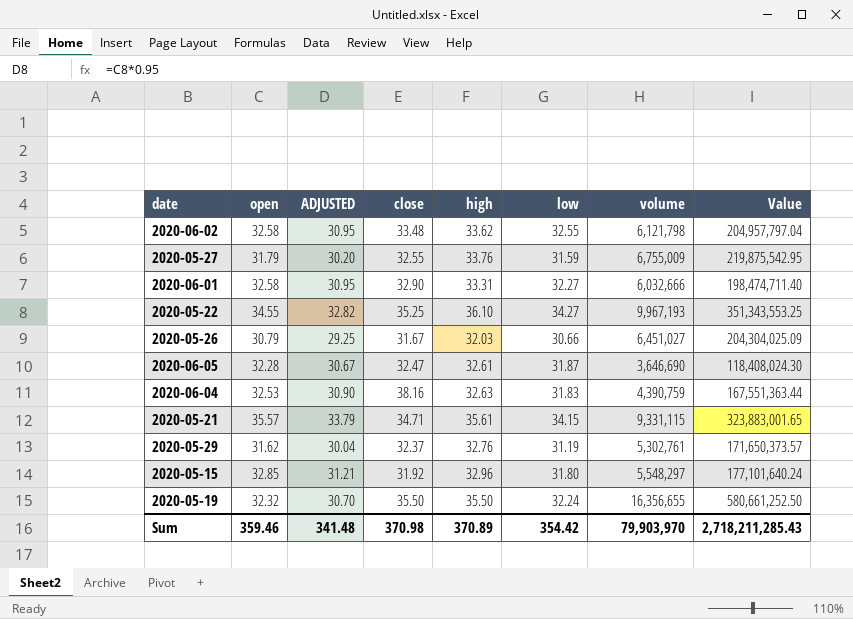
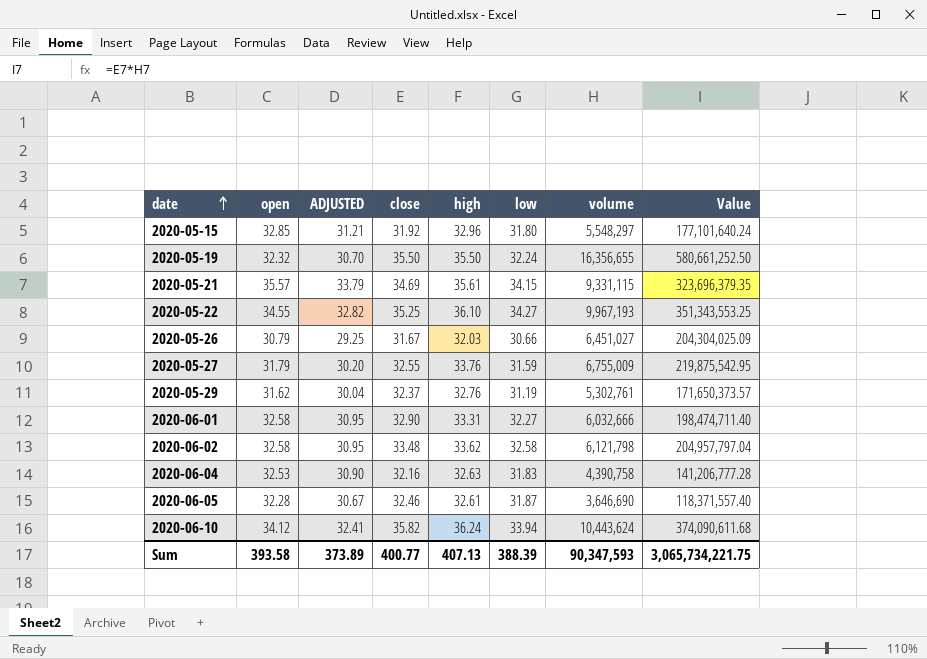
row order: none -> date ascending
2020-05-21 | close: 34.71 -> 34.69
2020-05-21 | Value: 323,883,001.65 -> 323,696,379.35
2020-06-02 | low: 32.55 -> 32.58
2020-06-04 | close: 38.16 -> 32.16
2020-06-04 | volume: 4,390,759 -> 4,390,758
2020-06-04 | Value: 167,551,363.44 -> 141,206,777.28
2020-06-05 | close: 32.47 -> 32.46
2020-06-05 | Value: 118,408,024.30 -> 118,371,557.40
row 2020-06-10: none -> 34.12 | 32.41 | 35.82 | 36.24 | 33.94 | 10,443,624 | 374,090,611.68
Sum | open: 359.46 -> 393.58
Sum | ADJUSTED: 341.48 -> 373.89
Sum | close: 370.98 -> 400.77
Sum | high: 370.89 -> 407.13
Sum | low: 354.42 -> 388.39
Sum | volume: 79,903,970 -> 90,347,593
Sum | Value: 2,718,211,285.43 -> 3,065,734,221.75

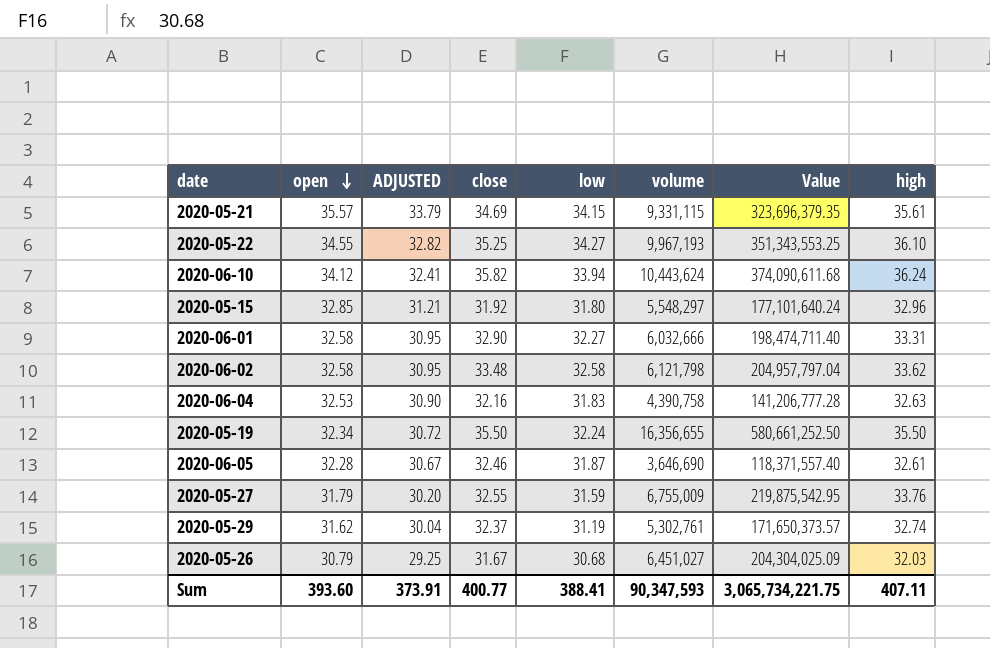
row order: date ascending -> open descending
column high | position: 5 -> 8
2020-05-19 | open: 32.32 -> 32.34
2020-05-19 | ADJUSTED: 30.70 -> 30.72
2020-05-29 | high: 32.76 -> 32.74
2020-05-26 | low: 30.66 -> 30.68
Sum | open: 393.58 -> 393.60
Sum | ADJUSTED: 373.89 -> 373.91
Sum | low: 388.39 -> 388.41
Sum | high: 407.13 -> 407.11

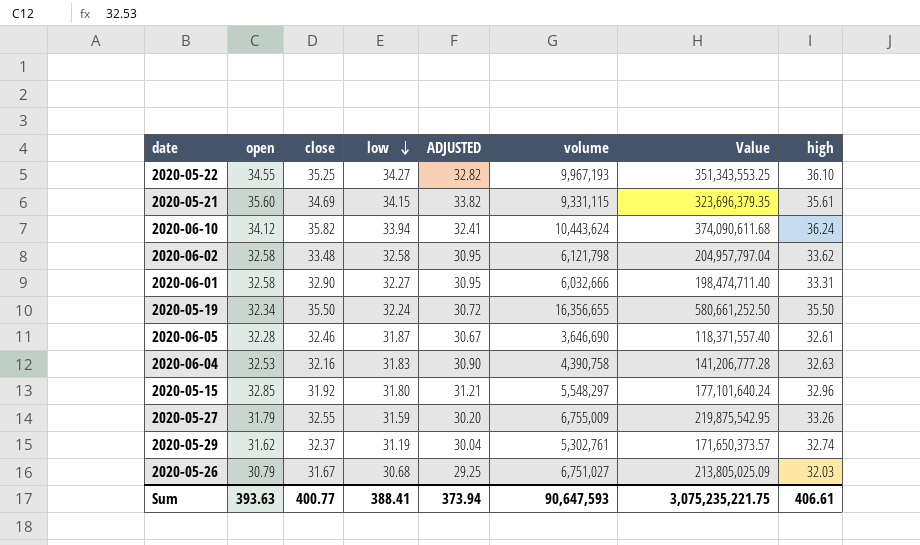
row order: open descending -> low descending
column ADJUSTED | position: 3 -> 5
2020-05-21 | open: 35.57 -> 35.60
2020-05-21 | ADJUSTED: 33.79 -> 33.82
2020-05-27 | high: 33.76 -> 33.26
2020-05-26 | volume: 6,451,027 -> 6,751,027
2020-05-26 | Value: 204,304,025.09 -> 213,805,025.09
Sum | open: 393.60 -> 393.63
Sum | ADJUSTED: 373.91 -> 373.94
Sum | volume: 90,347,593 -> 90,647,593
Sum | Value: 3,065,734,221.75 -> 3,075,235,221.75
Sum | high: 407.11 -> 406.61

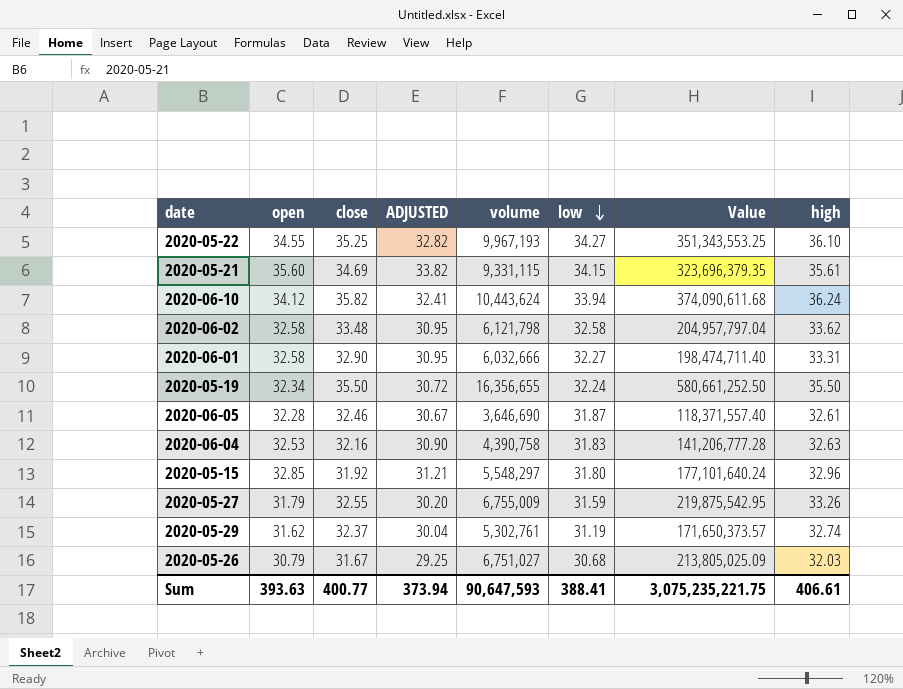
column low | position: 4 -> 6

